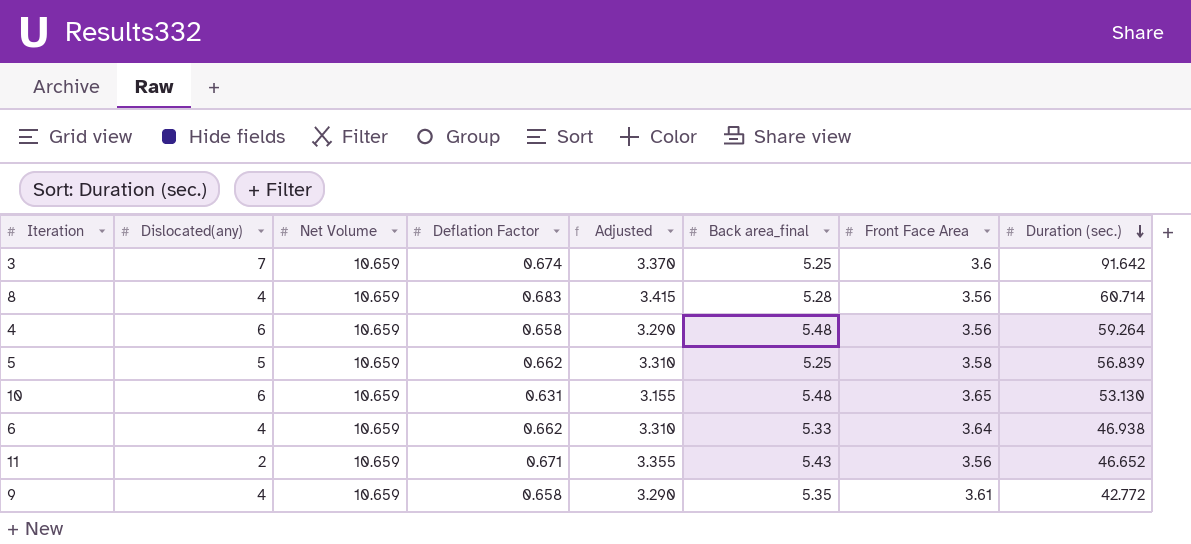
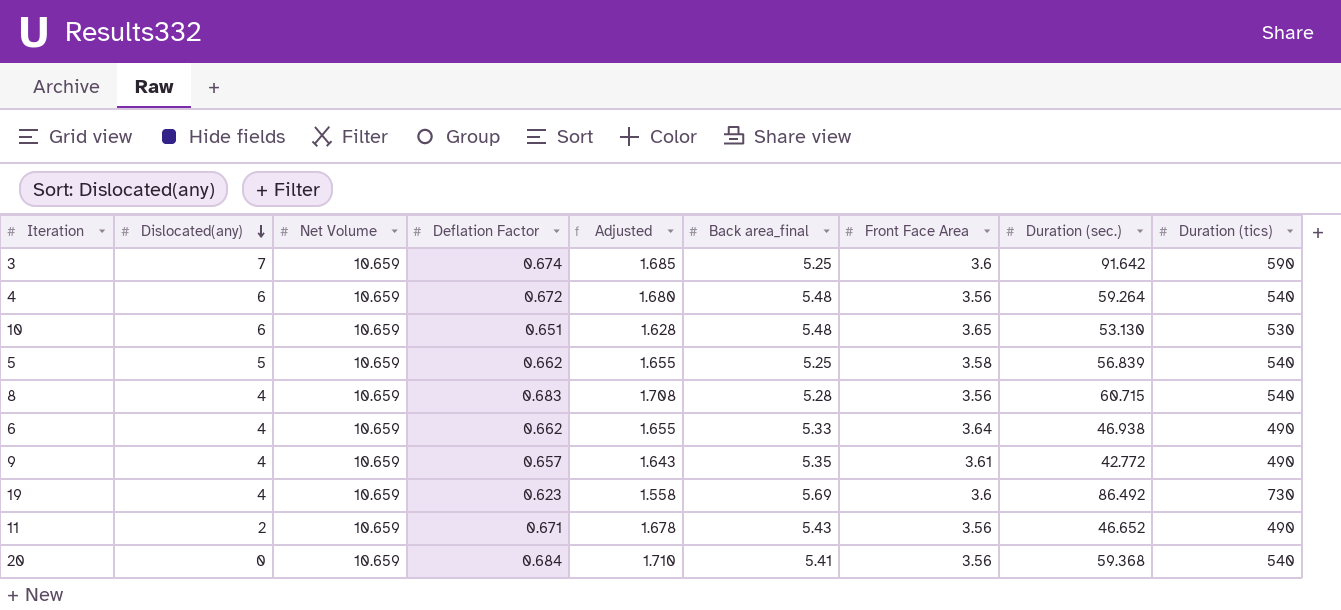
row order: Duration (sec.) descending -> Dislocated(any) descending
column Adjusted | formula: [Deflation Factor] * 5 -> [Deflation Factor] * 2.5
column Duration (tics) | position: none -> 9
4 | Deflation Factor: 0.658 -> 0.672
10 | Deflation Factor: 0.631 -> 0.651
8 | Duration (sec.): 60.714 -> 60.715
9 | Deflation Factor: 0.658 -> 0.657
row 19: none -> 4 | 10.659 | 0.623 | 1.558 | 5.69 | 3.6 | 86.492 | 730
row 20: none -> 0 | 10.659 | 0.684 | 1.710 | 5.41 | 3.56 | 59.368 | 540

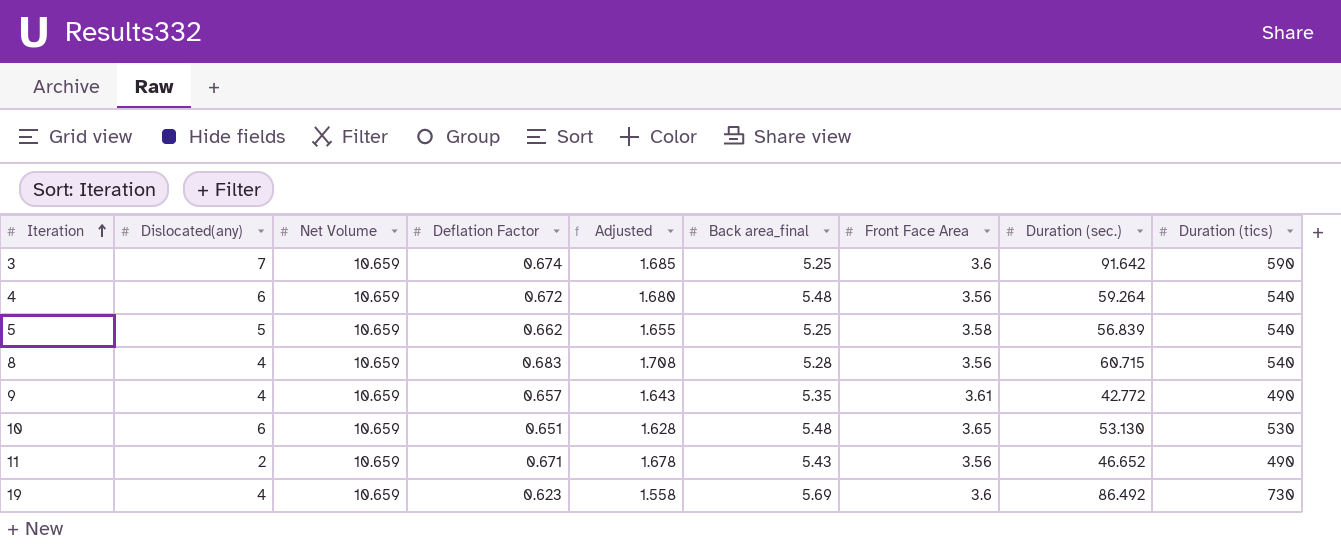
row order: Dislocated(any) descending -> Iteration ascending
row 6: 4 | 10.659 | 0.662 | 1.655 | 5.33 | 3.64 | 46.938 | 490 -> none
row 20: 0 | 10.659 | 0.684 | 1.710 | 5.41 | 3.56 | 59.368 | 540 -> none

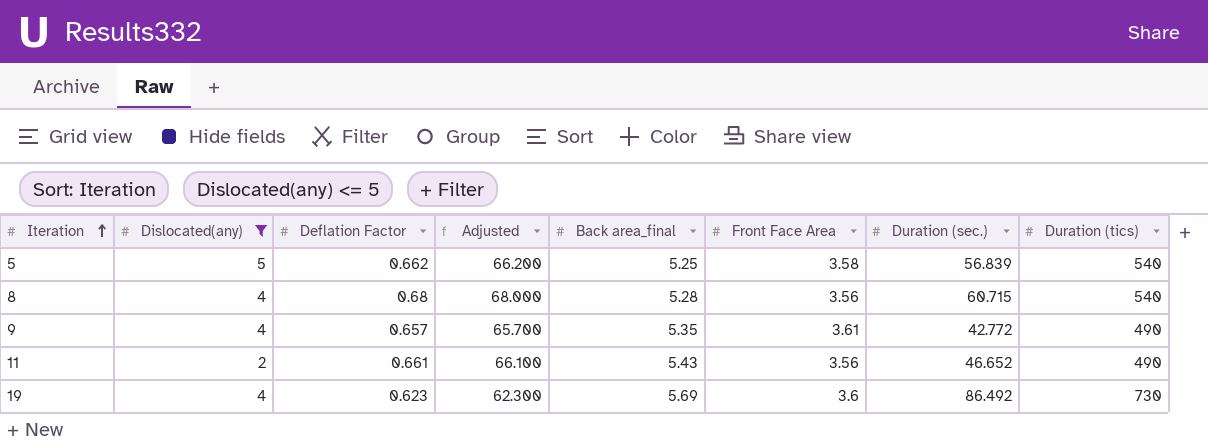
filter: none -> Dislocated(any) <= 5
column Net Volume | position: 3 -> none
column Adjusted | formula: [Deflation Factor] * 2.5 -> [Deflation Factor] * 100
8 | Deflation Factor: 0.683 -> 0.68
11 | Deflation Factor: 0.671 -> 0.661

